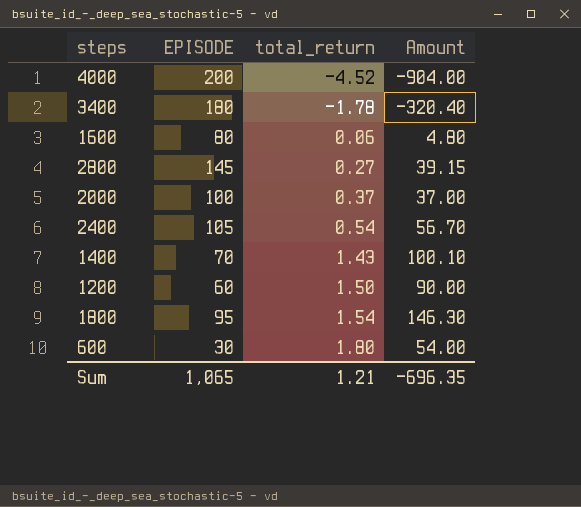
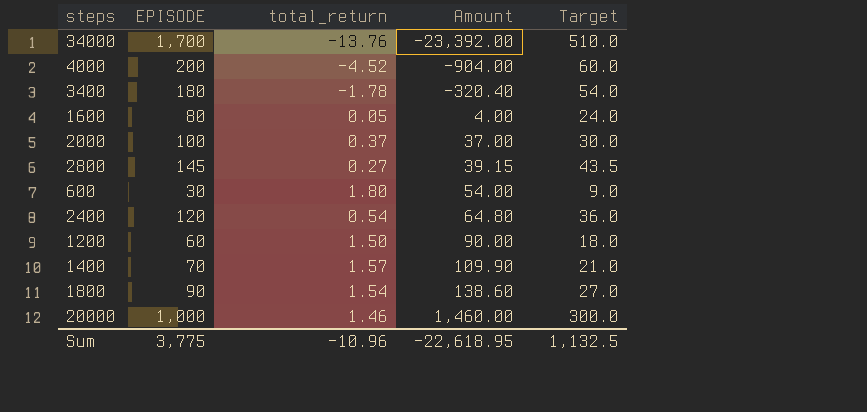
row order: total_return ascending -> Amount ascending
column Target | formula: none -> [EPISODE] * 0.3
row 34000: none -> 1,700 | -13.76 | -23,392.00 | 510.0
1600 | total_return: 0.06 -> 0.05
1600 | Amount: 4.80 -> 4.00
2400 | EPISODE: 105 -> 120
2400 | Amount: 56.70 -> 64.80
1400 | total_return: 1.43 -> 1.57
1400 | Amount: 100.10 -> 109.90
1800 | EPISODE: 95 -> 90
1800 | Amount: 146.30 -> 138.60
row 20000: none -> 1,000 | 1.46 | 1,460.00 | 300.0
Sum | EPISODE: 1,065 -> 3,775
Sum | total_return: 1.21 -> -10.96
Sum | Amount: -696.35 -> -22,618.95

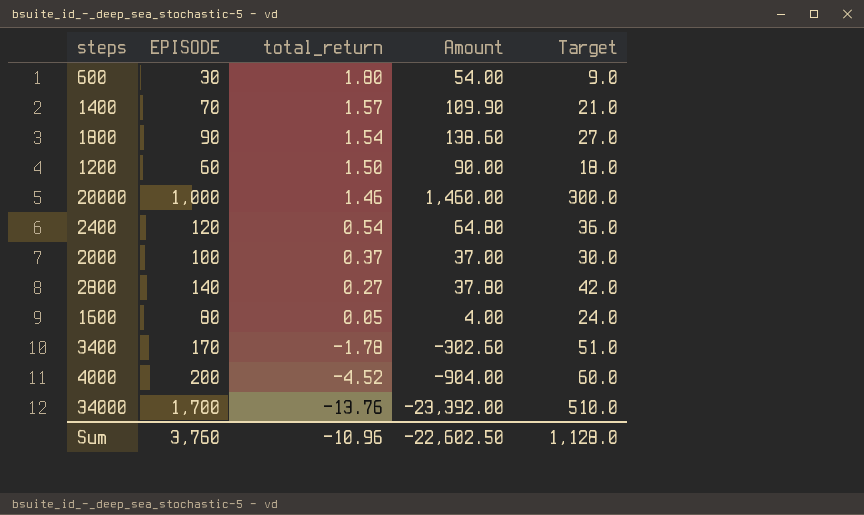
row order: Amount ascending -> total_return descending
2800 | EPISODE: 145 -> 140
2800 | Amount: 39.15 -> 37.80
2800 | Target: 43.5 -> 42.0
3400 | EPISODE: 180 -> 170
3400 | Amount: -320.40 -> -302.60
3400 | Target: 54.0 -> 51.0
Sum | EPISODE: 3,775 -> 3,760
Sum | Amount: -22,618.95 -> -22,602.50
Sum | Target: 1,132.5 -> 1,128.0

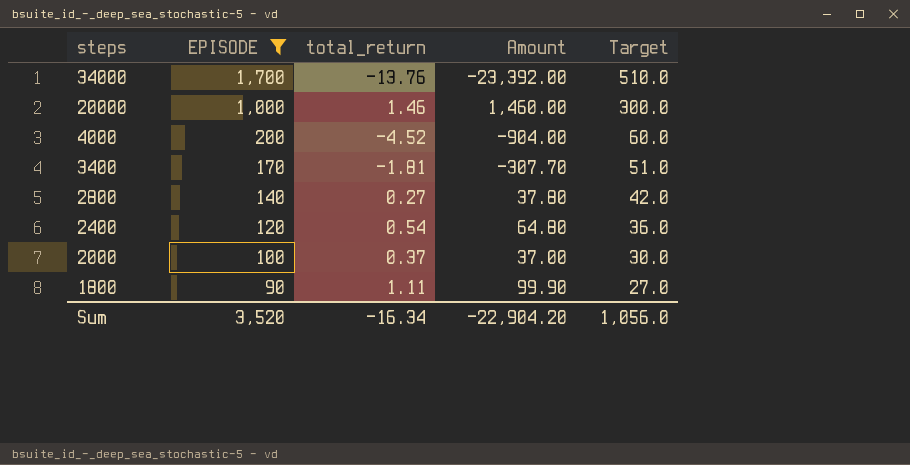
filter: none -> EPISODE >= 90
row order: total_return descending -> steps descending
3400 | total_return: -1.78 -> -1.81
3400 | Amount: -302.60 -> -307.70
1800 | total_return: 1.54 -> 1.11
1800 | Amount: 138.60 -> 99.90
Sum | EPISODE: 3,760 -> 3,520
Sum | total_return: -10.96 -> -16.34
Sum | Amount: -22,602.50 -> -22,904.20
Sum | Target: 1,128.0 -> 1,056.0

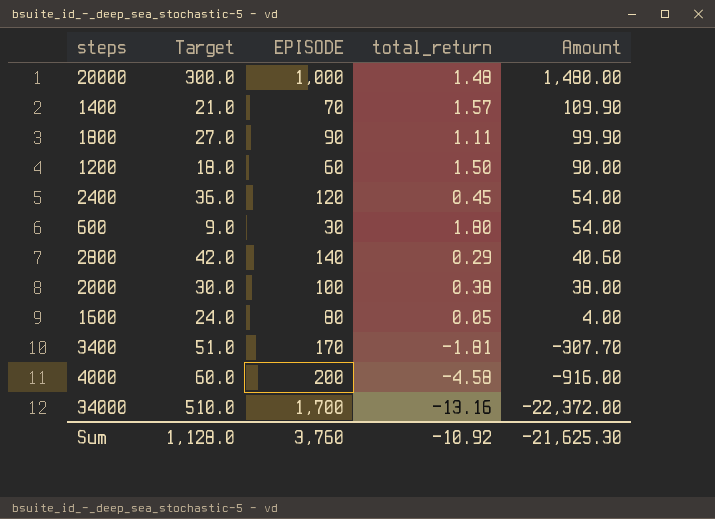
filter: EPISODE >= 90 -> none
row order: steps descending -> Amount descending
column Target | position: 5 -> 2
20000 | total_return: 1.46 -> 1.48
20000 | Amount: 1,460.00 -> 1,480.00
2400 | total_return: 0.54 -> 0.45
2400 | Amount: 64.80 -> 54.00
2800 | total_return: 0.27 -> 0.29
2800 | Amount: 37.80 -> 40.60
2000 | total_return: 0.37 -> 0.38
2000 | Amount: 37.00 -> 38.00
4000 | total_return: -4.52 -> -4.58
4000 | Amount: -904.00 -> -916.00
34000 | total_return: -13.76 -> -13.16
34000 | Amount: -23,392.00 -> -22,372.00
Sum | Target: 1,056.0 -> 1,128.0
Sum | EPISODE: 3,520 -> 3,760
Sum | total_return: -16.34 -> -10.92
Sum | Amount: -22,904.20 -> -21,625.30

